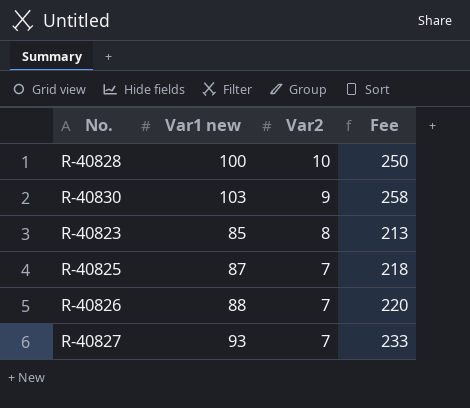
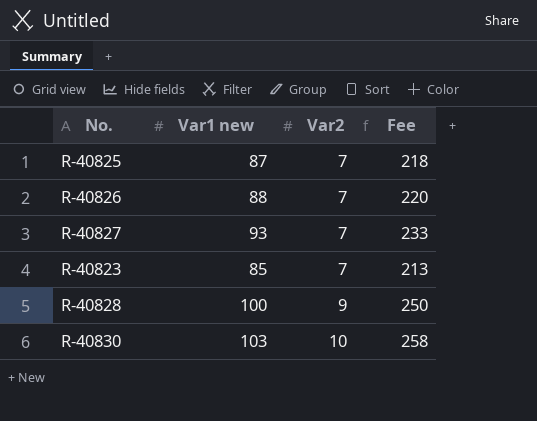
row order: Var2 descending -> Var2 ascending
R-40823 | Var2: 8 -> 7
R-40828 | Var2: 10 -> 9
R-40830 | Var2: 9 -> 10

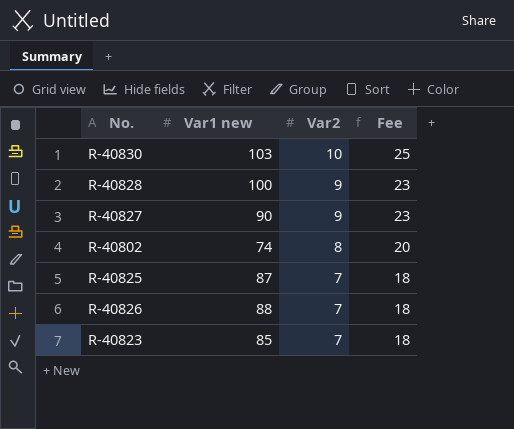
row order: Var2 ascending -> Var2 descending
column Fee | formula: [Var1 new] * 2.5 -> [Var2] * 2.5
R-40827 | Var1 new: 93 -> 90
R-40827 | Var2: 7 -> 9
row R-40802: none -> 74 | 8 | 20

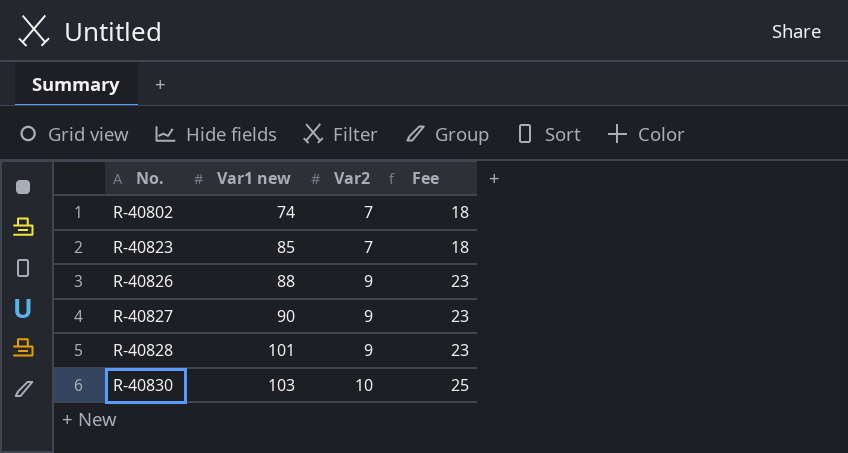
row order: Var2 descending -> No. ascending
row R-40825: 87 | 7 | 18 -> none
R-40802 | Var2: 8 -> 7
R-40802 | Fee: 20 -> 18
R-40826 | Var2: 7 -> 9
R-40826 | Fee: 18 -> 23
R-40828 | Var1 new: 100 -> 101

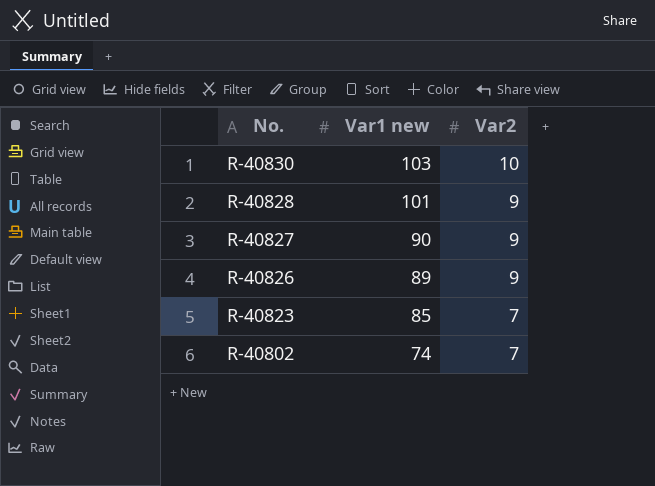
row order: No. ascending -> No. descending
column Fee | formula: [Var2] * 2.5 -> none
R-40826 | Var1 new: 88 -> 89

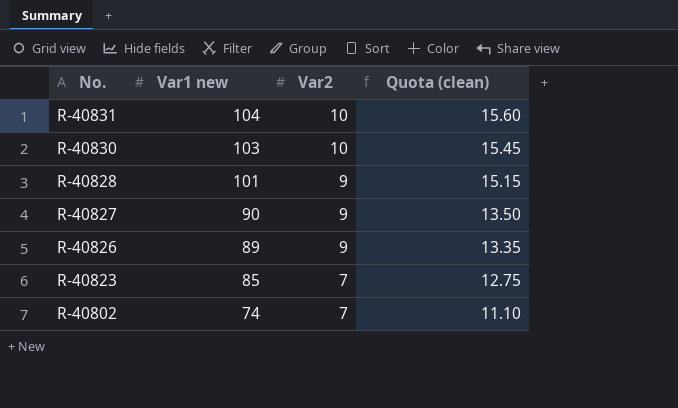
column Quota (clean) | formula: none -> [Var1 new] * 0.15
row R-40831: none -> 104 | 10 | 15.60

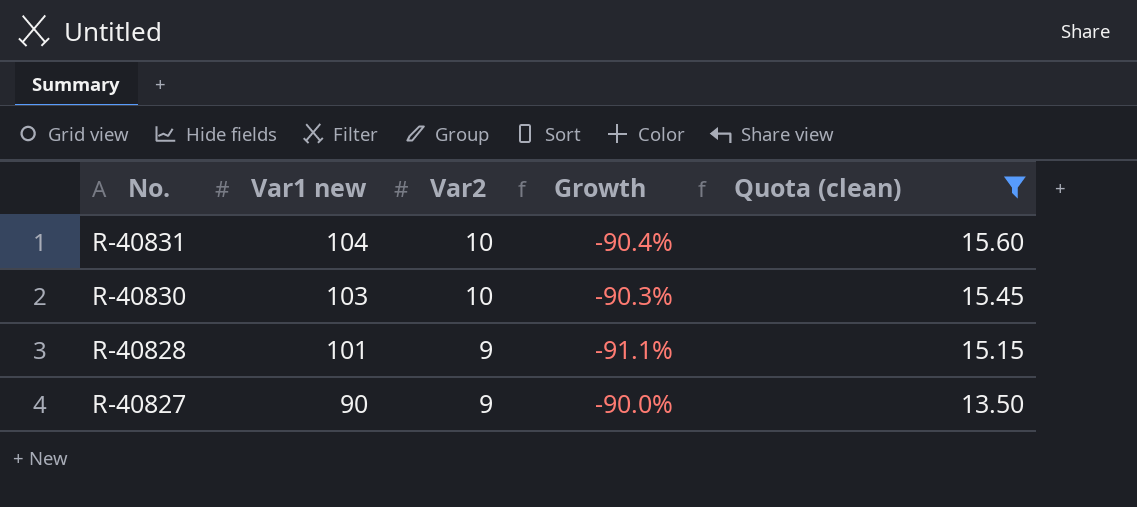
filter: none -> Quota (clean) >= 13.50
column Growth | formula: none -> ([Var2] - [Var1 new]) / [Var1 new]

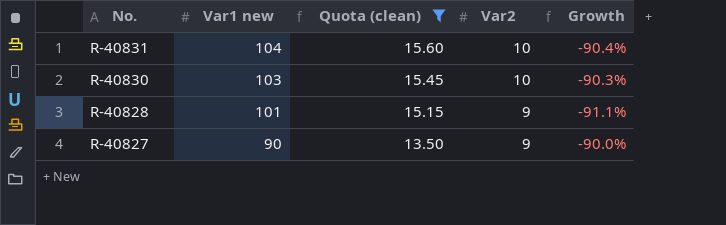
column Quota (clean) | position: 5 -> 3

